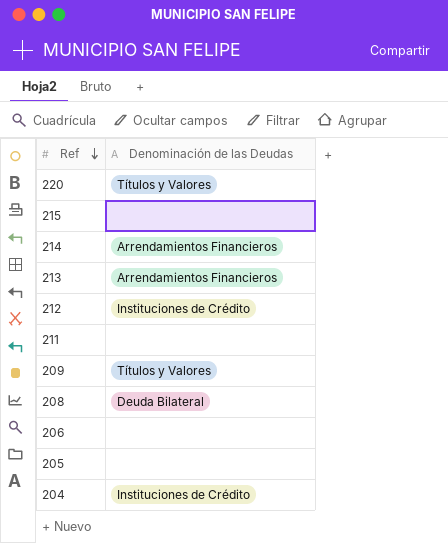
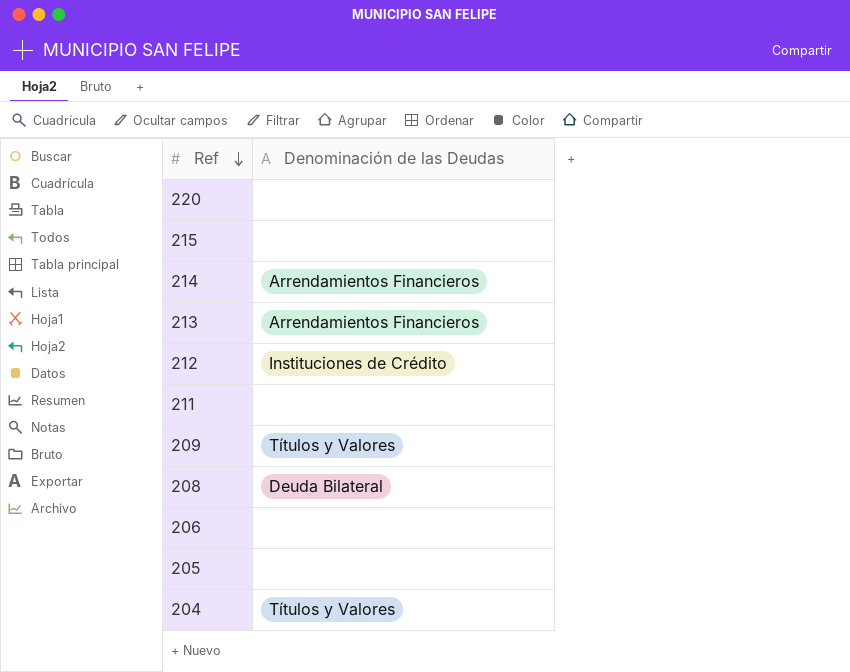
220 | Denominación de las Deudas: Títulos y Valores -> none
204 | Denominación de las Deudas: Instituciones de Crédito -> Títulos y Valores

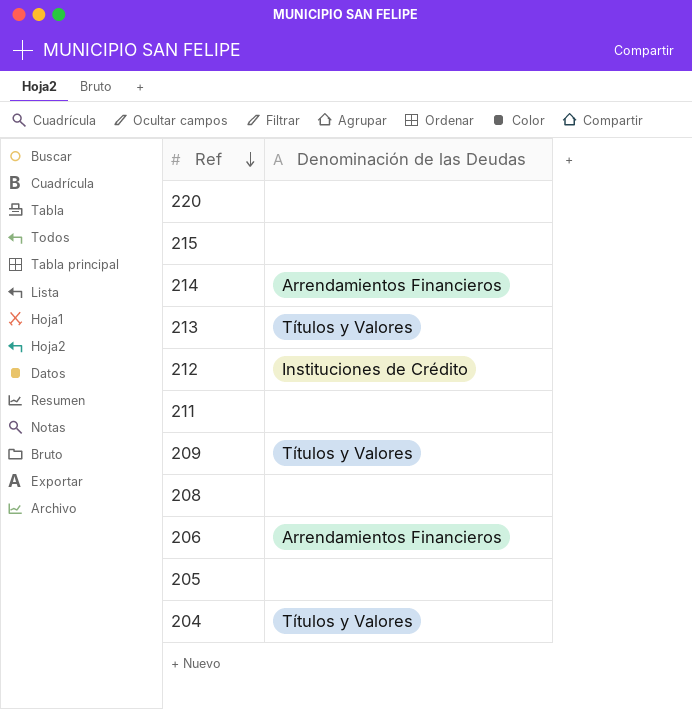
213 | Denominación de las Deudas: Arrendamientos Financieros -> Títulos y Valores
208 | Denominación de las Deudas: Deuda Bilateral -> none
206 | Denominación de las Deudas: none -> Arrendamientos Financieros

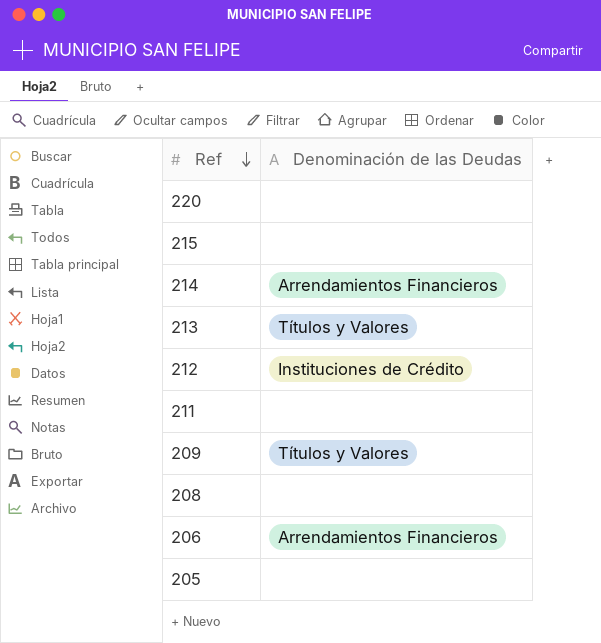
row 204: Títulos y Valores -> none

